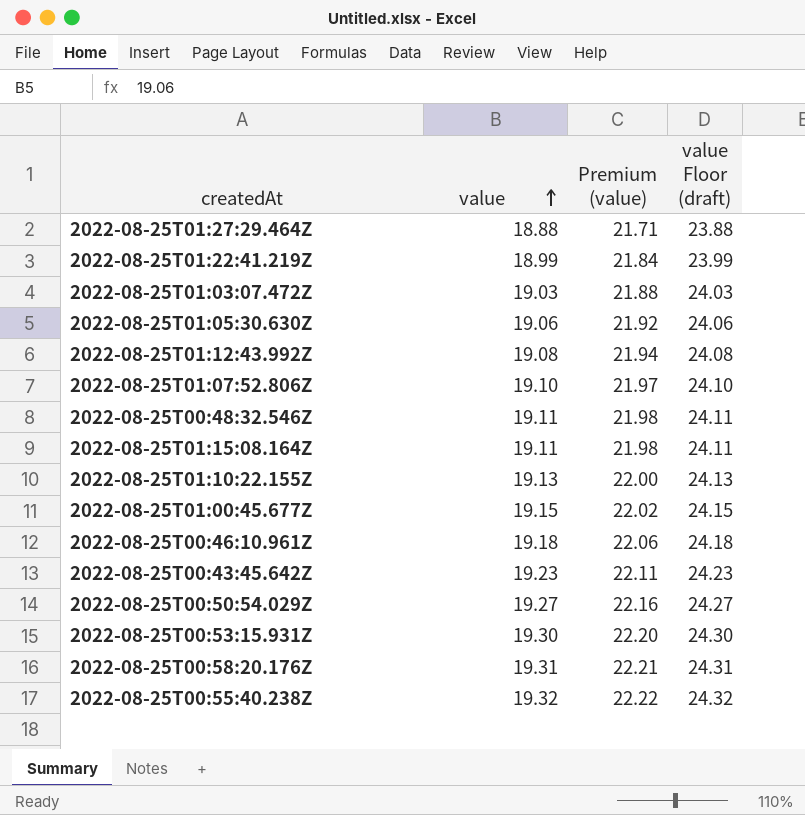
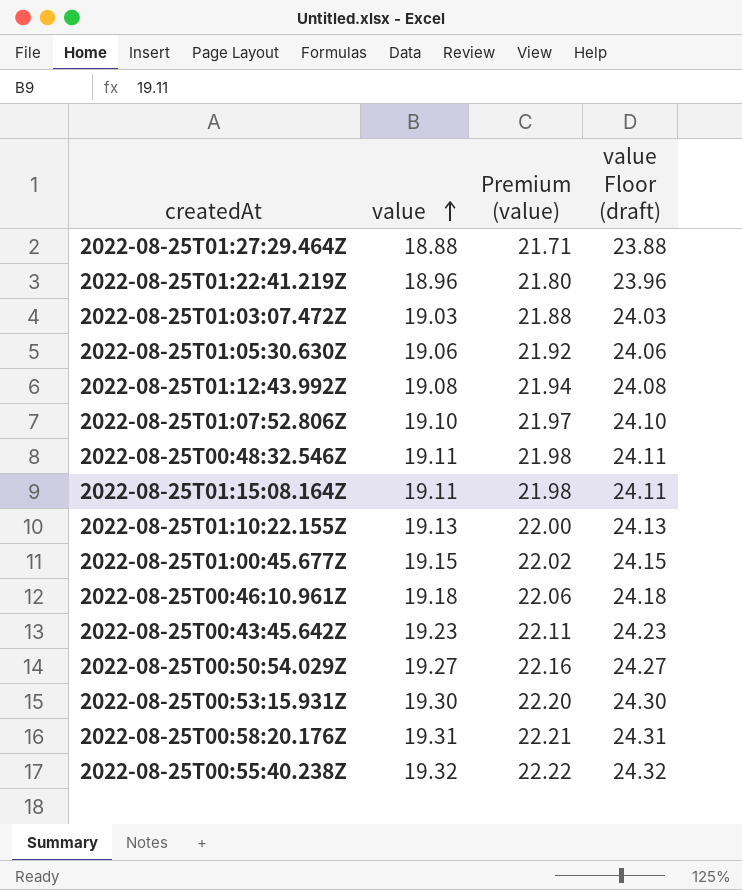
2022-08-25T01:22:41.219Z | value: 18.99 -> 18.96
2022-08-25T01:22:41.219Z | Premium (value): 21.84 -> 21.80
2022-08-25T01:22:41.219Z | value Floor (draft): 23.99 -> 23.96

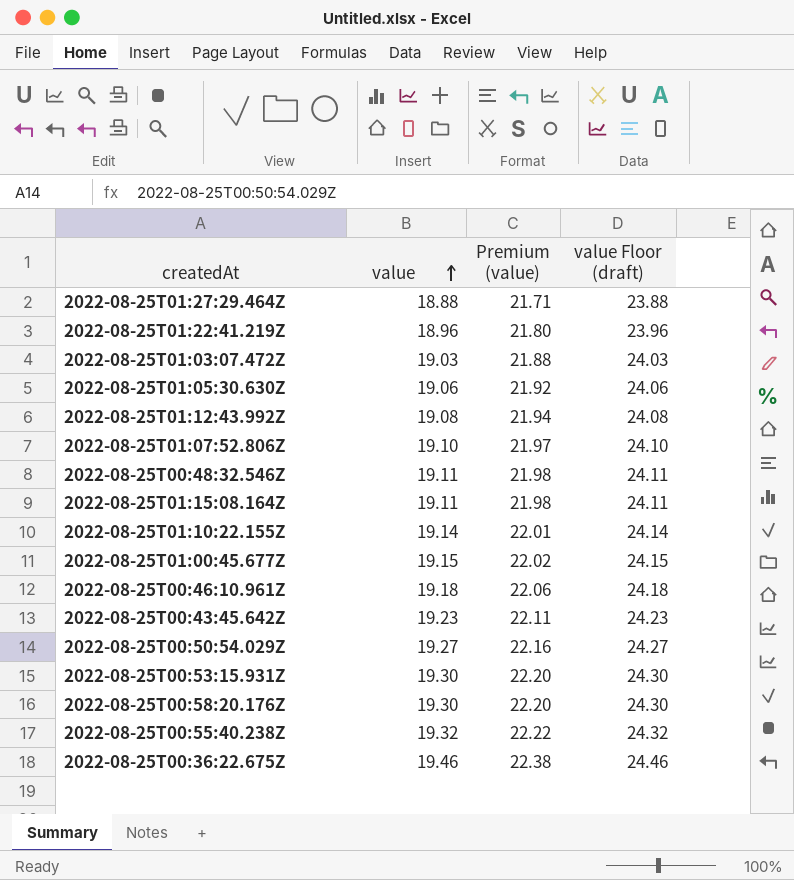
2022-08-25T01:10:22.155Z | value: 19.13 -> 19.14
2022-08-25T01:10:22.155Z | Premium (value): 22.00 -> 22.01
2022-08-25T01:10:22.155Z | value Floor (draft): 24.13 -> 24.14
2022-08-25T00:58:20.176Z | value: 19.31 -> 19.30
2022-08-25T00:58:20.176Z | Premium (value): 22.21 -> 22.20
2022-08-25T00:58:20.176Z | value Floor (draft): 24.31 -> 24.30
row 2022-08-25T00:36:22.675Z: none -> 19.46 | 22.38 | 24.46

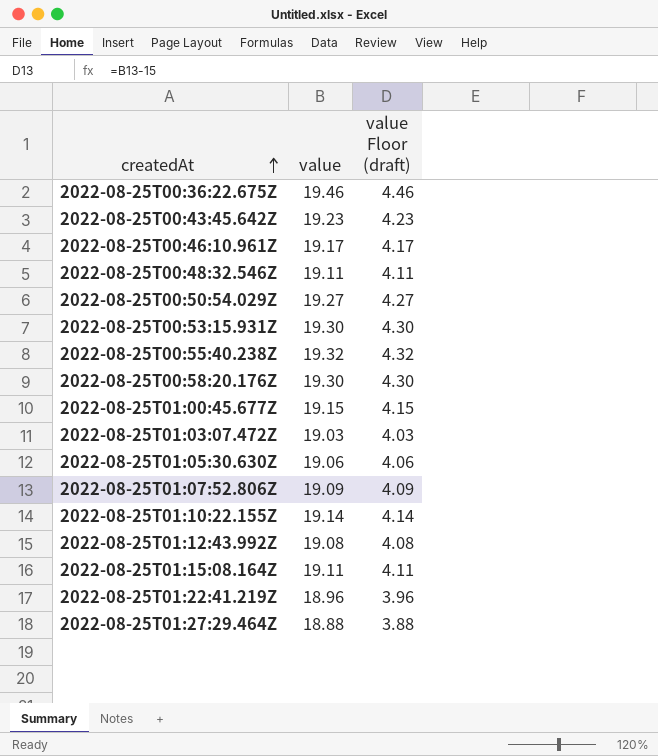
row order: value ascending -> createdAt ascending
column Premium (value) | formula: [value] * 1.15 -> none
column value Floor (draft) | formula: [value] + 5 -> [value] - 15
2022-08-25T00:46:10.961Z | value: 19.18 -> 19.17
2022-08-25T01:07:52.806Z | value: 19.10 -> 19.09

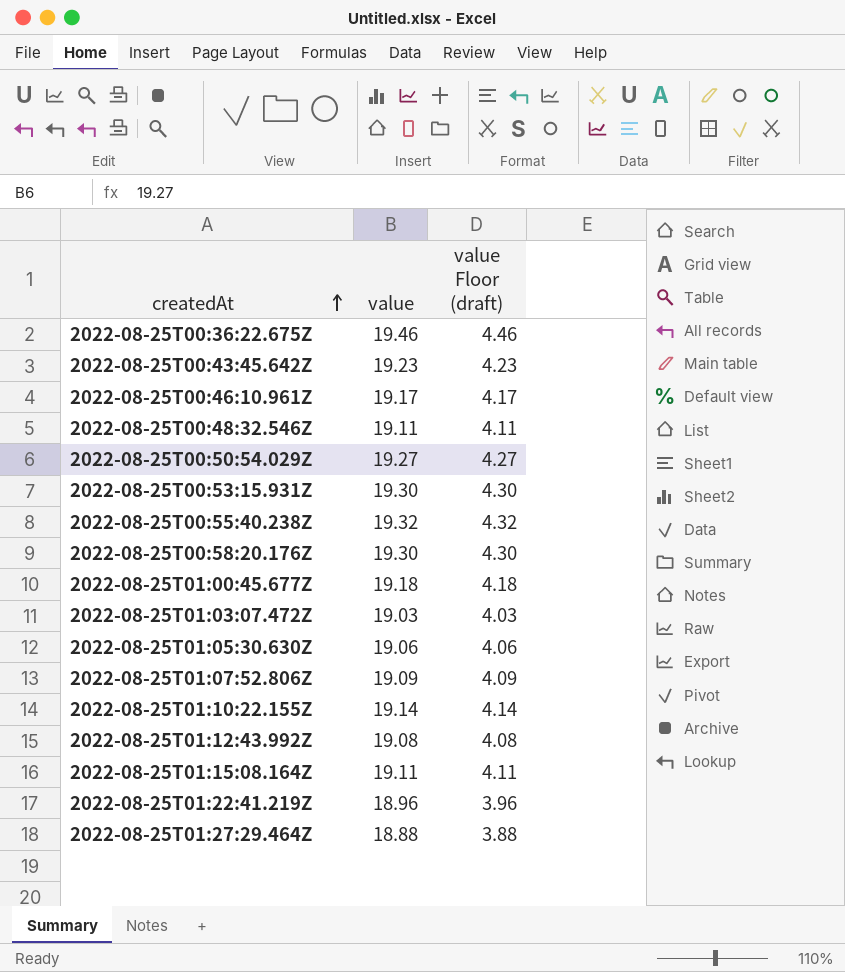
2022-08-25T01:00:45.677Z | value: 19.15 -> 19.18
2022-08-25T01:00:45.677Z | value Floor (draft): 4.15 -> 4.18

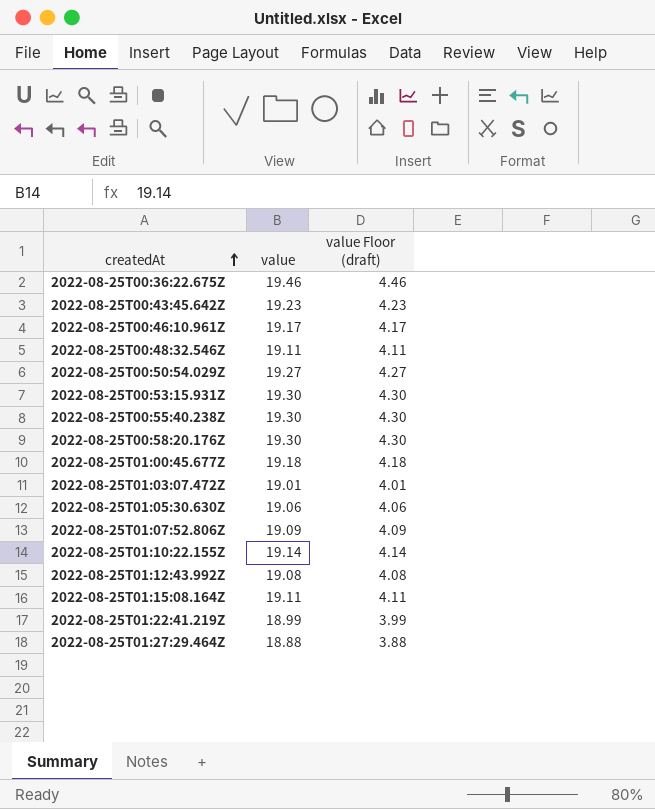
2022-08-25T00:55:40.238Z | value: 19.32 -> 19.30
2022-08-25T00:55:40.238Z | value Floor (draft): 4.32 -> 4.30
2022-08-25T01:03:07.472Z | value: 19.03 -> 19.01
2022-08-25T01:03:07.472Z | value Floor (draft): 4.03 -> 4.01
2022-08-25T01:22:41.219Z | value: 18.96 -> 18.99
2022-08-25T01:22:41.219Z | value Floor (draft): 3.96 -> 3.99

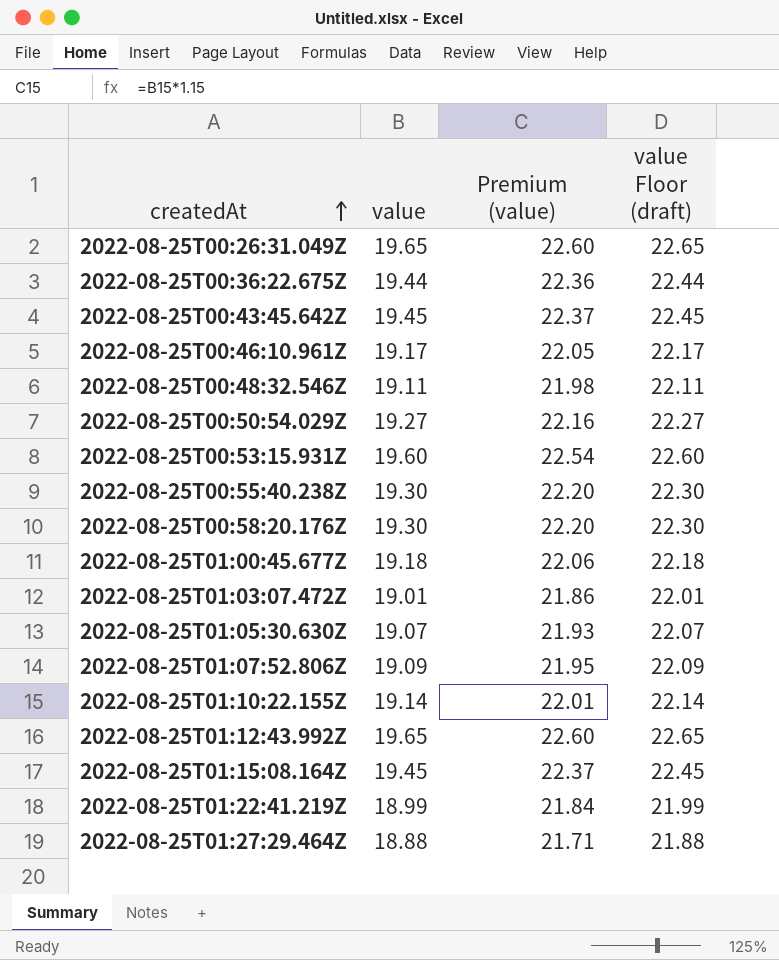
column Premium (value) | formula: none -> [value] * 1.15
column value Floor (draft) | formula: [value] - 15 -> [value] + 3
row 2022-08-25T00:26:31.049Z: none -> 19.65 | 22.60 | 22.65
2022-08-25T00:36:22.675Z | value: 19.46 -> 19.44
2022-08-25T00:43:45.642Z | value: 19.23 -> 19.45
2022-08-25T00:53:15.931Z | value: 19.30 -> 19.60
2022-08-25T01:05:30.630Z | value: 19.06 -> 19.07
2022-08-25T01:12:43.992Z | value: 19.08 -> 19.65
2022-08-25T01:15:08.164Z | value: 19.11 -> 19.45

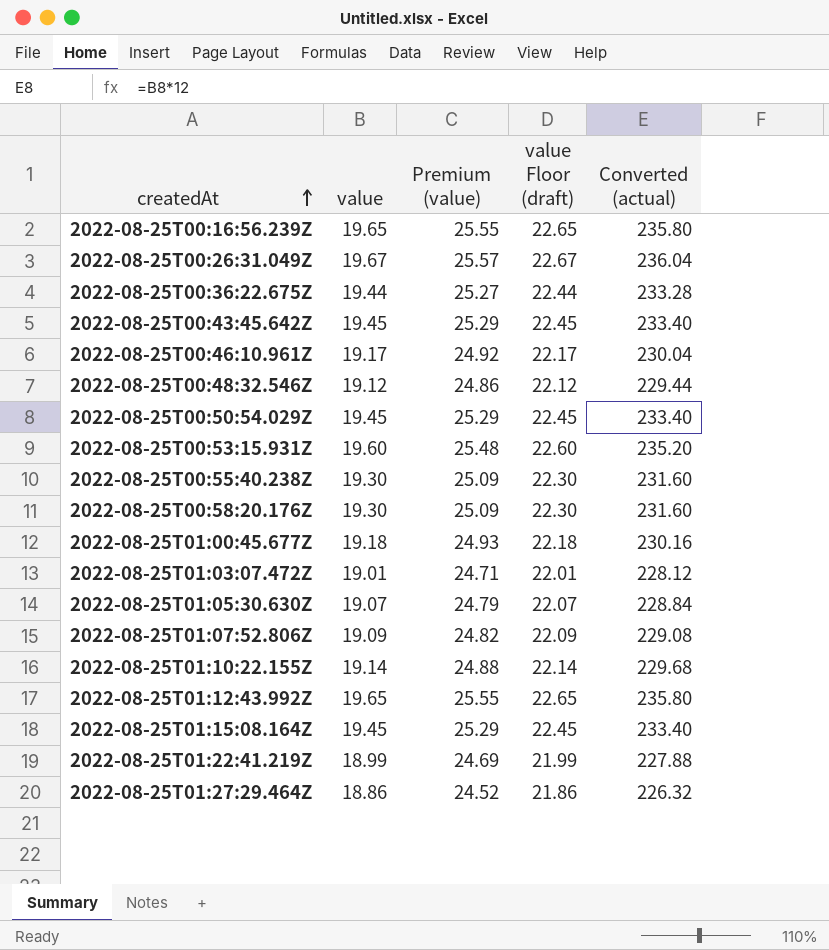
column Premium (value) | formula: [value] * 1.15 -> [value] * 1.3
column Converted (actual) | formula: none -> [value] * 12
row 2022-08-25T00:16:56.239Z: none -> 19.65 | 25.55 | 22.65 | 235.80
2022-08-25T00:26:31.049Z | value: 19.65 -> 19.67
2022-08-25T00:26:31.049Z | value Floor (draft): 22.65 -> 22.67
2022-08-25T00:48:32.546Z | value: 19.11 -> 19.12
2022-08-25T00:48:32.546Z | value Floor (draft): 22.11 -> 22.12
2022-08-25T00:50:54.029Z | value: 19.27 -> 19.45
2022-08-25T00:50:54.029Z | value Floor (draft): 22.27 -> 22.45
2022-08-25T01:27:29.464Z | value: 18.88 -> 18.86
2022-08-25T01:27:29.464Z | value Floor (draft): 21.88 -> 21.86

